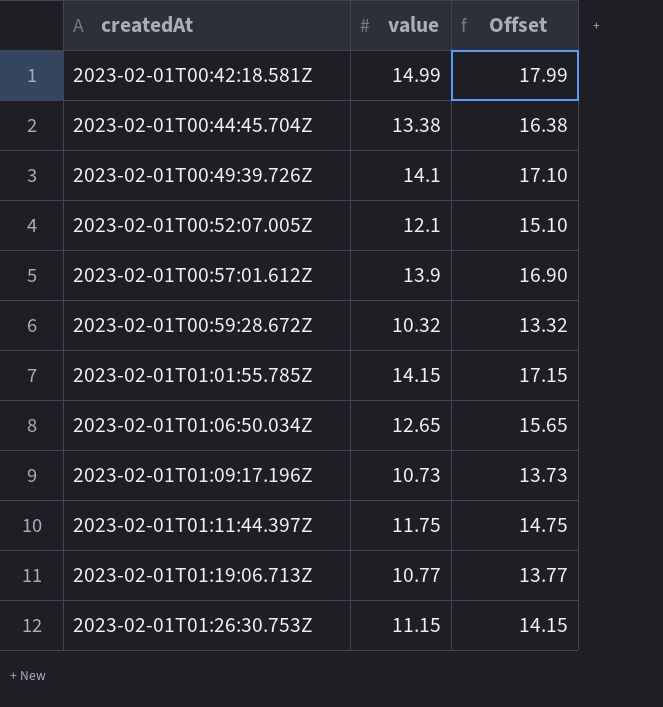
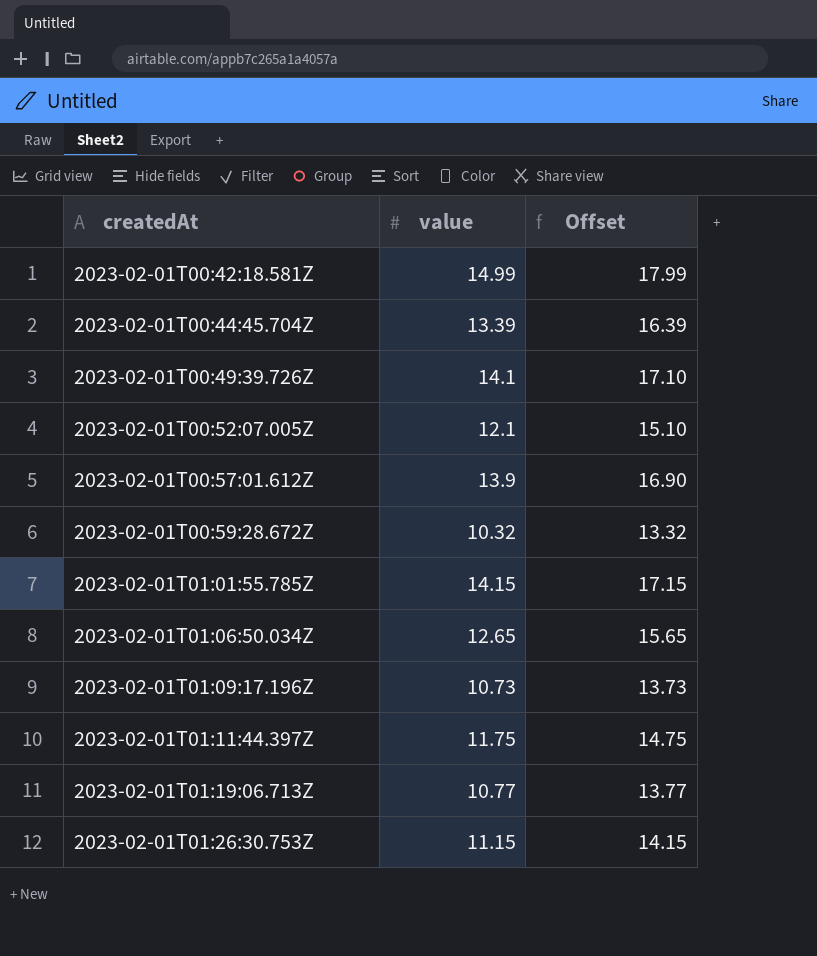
2023-02-01T00:44:45.704Z | value: 13.38 -> 13.39
2023-02-01T00:44:45.704Z | Offset: 16.38 -> 16.39

